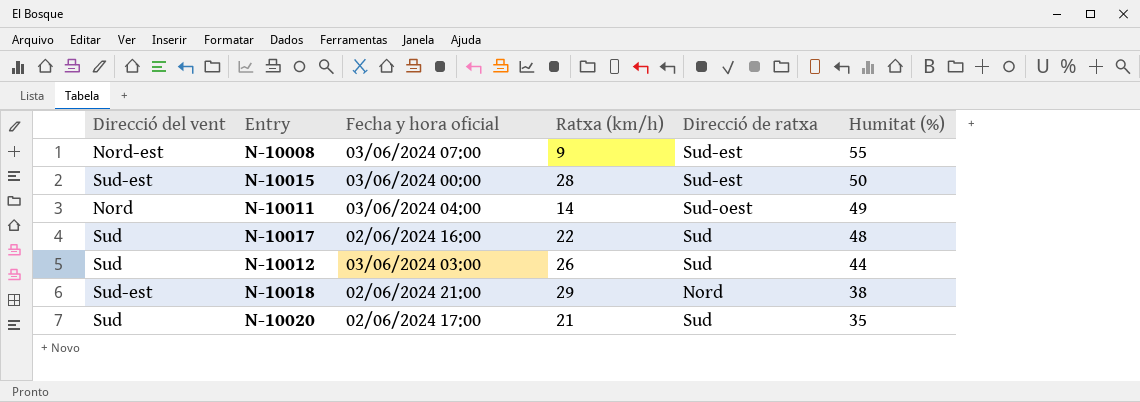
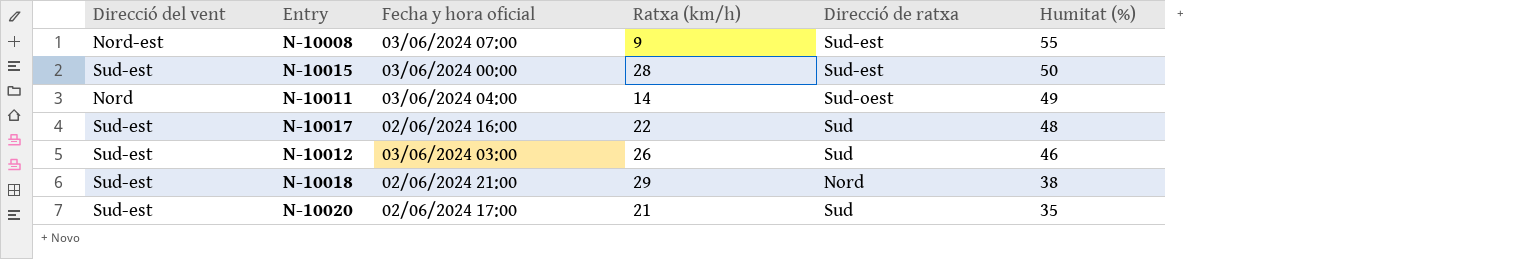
N-10017 | Direcció del vent: Sud -> Sud-est
N-10012 | Direcció del vent: Sud -> Sud-est
N-10012 | Humitat (%): 44 -> 46
N-10020 | Direcció del vent: Sud -> Sud-est

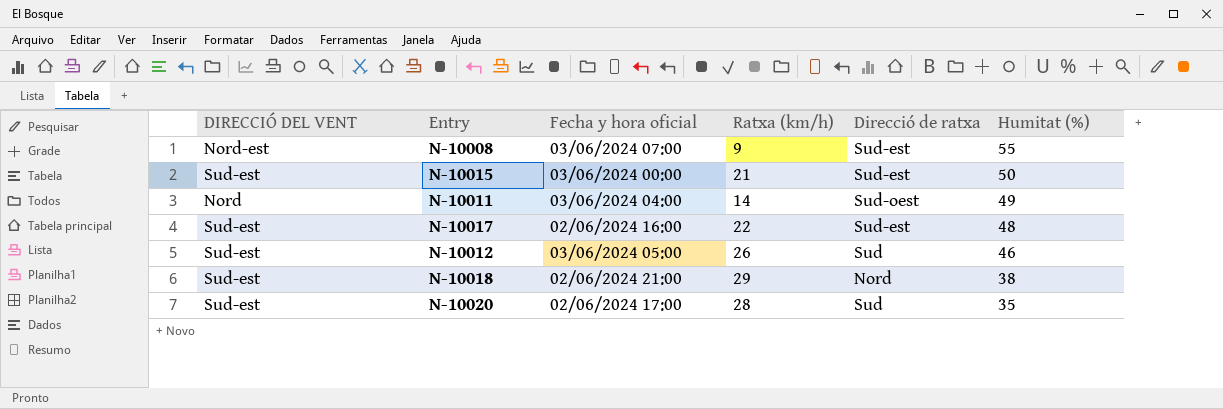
column name: Direcció del vent -> DIRECCIÓ DEL VENT
N-10015 | Ratxa (km/h): 28 -> 21
N-10017 | Direcció de ratxa: Sud -> Sud-est
N-10012 | Fecha y hora oficial: 03/06/2024 03:00 -> 03/06/2024 05:00
N-10020 | Ratxa (km/h): 21 -> 28

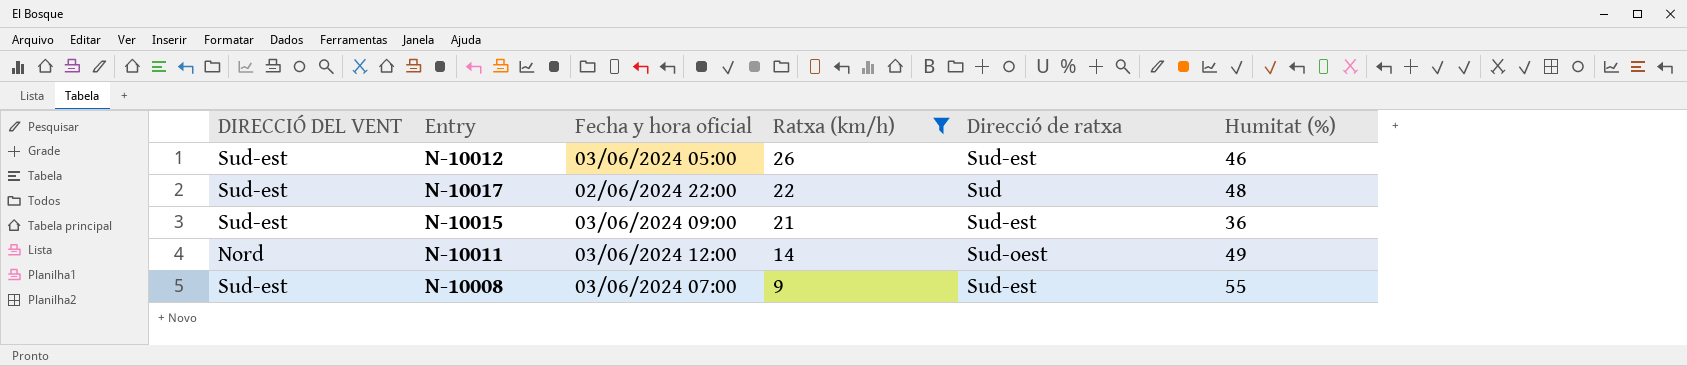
filter: none -> Ratxa (km/h) <= 26
row order: Humitat (%) descending -> Ratxa (km/h) descending
N-10012 | Direcció de ratxa: Sud -> Sud-est
N-10017 | Fecha y hora oficial: 02/06/2024 16:00 -> 02/06/2024 22:00
N-10017 | Direcció de ratxa: Sud-est -> Sud
N-10015 | Fecha y hora oficial: 03/06/2024 00:00 -> 03/06/2024 09:00
N-10015 | Humitat (%): 50 -> 36
N-10011 | Fecha y hora oficial: 03/06/2024 04:00 -> 03/06/2024 12:00
N-10008 | DIRECCIÓ DEL VENT: Nord-est -> Sud-est

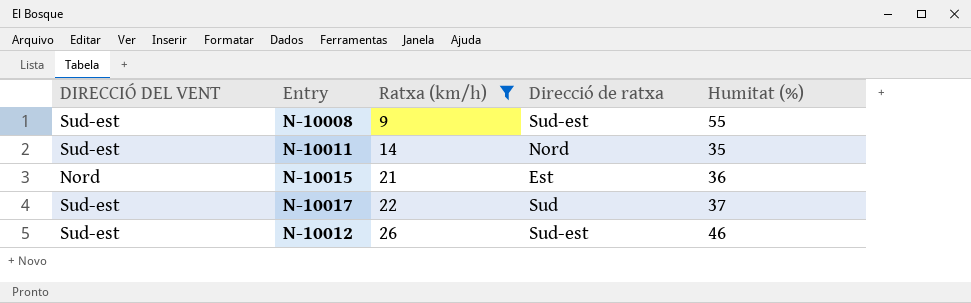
row order: Ratxa (km/h) descending -> Ratxa (km/h) ascending
column Fecha y hora oficial | position: 3 -> none
N-10011 | DIRECCIÓ DEL VENT: Nord -> Sud-est
N-10011 | Direcció de ratxa: Sud-oest -> Nord
N-10011 | Humitat (%): 49 -> 35
N-10015 | DIRECCIÓ DEL VENT: Sud-est -> Nord
N-10015 | Direcció de ratxa: Sud-est -> Est
N-10017 | Humitat (%): 48 -> 37

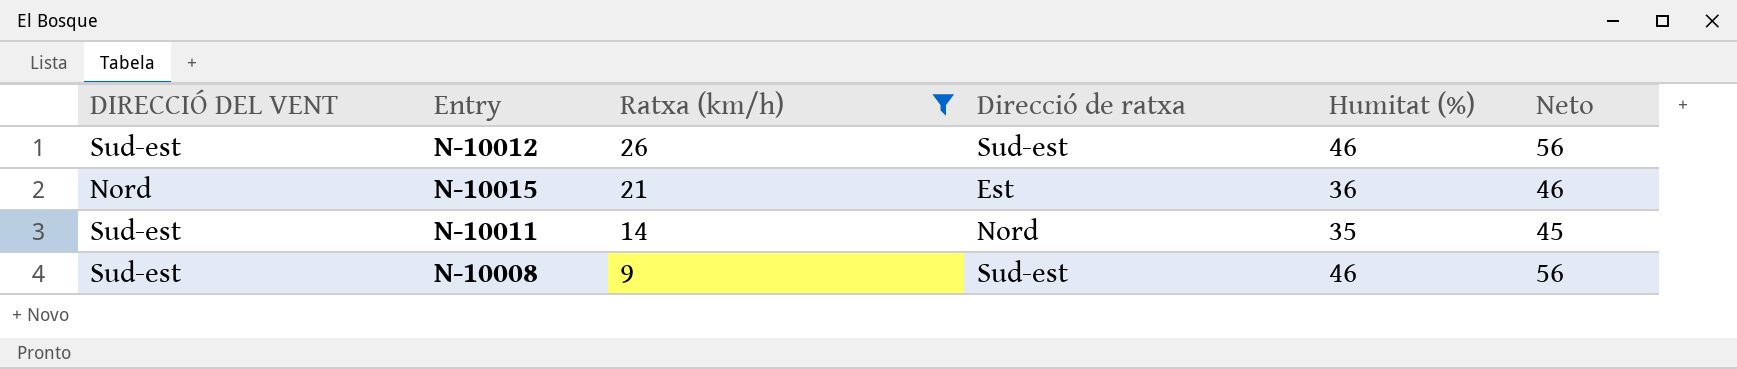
row order: Ratxa (km/h) ascending -> Ratxa (km/h) descending
column Neto | formula: none -> [Humitat (%)] + 10
row N-10017: Sud-est | 22 | Sud | 37 -> none
N-10008 | Humitat (%): 55 -> 46

